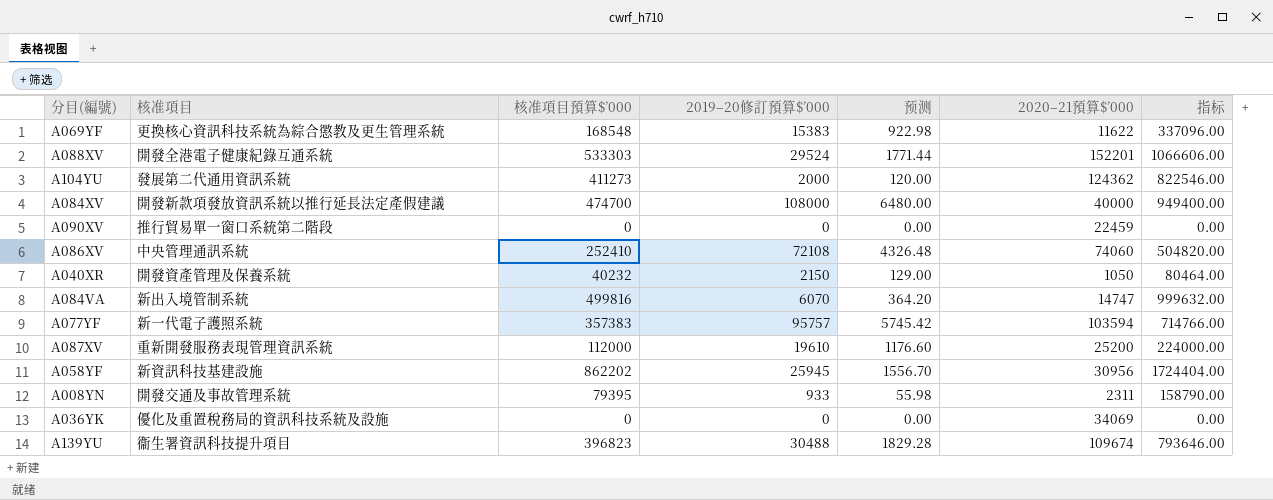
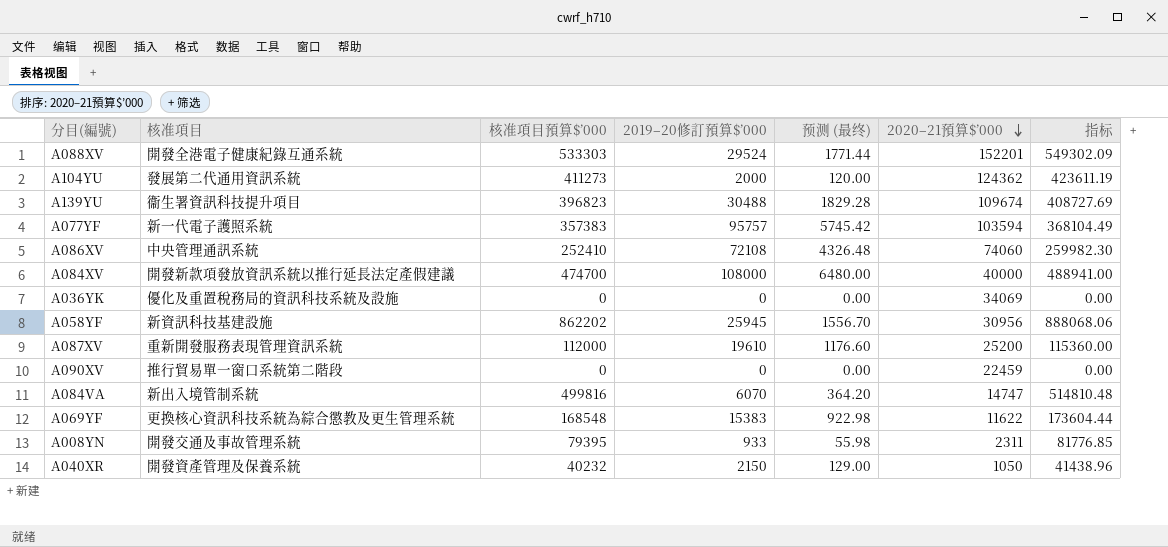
row order: none -> 2020–21預算$’000 descending
column name: 预测 -> 预测 (最终)
column 指标 | formula: [核准項目預算$’000] * 2 -> [核准項目預算$’000] * 1.03

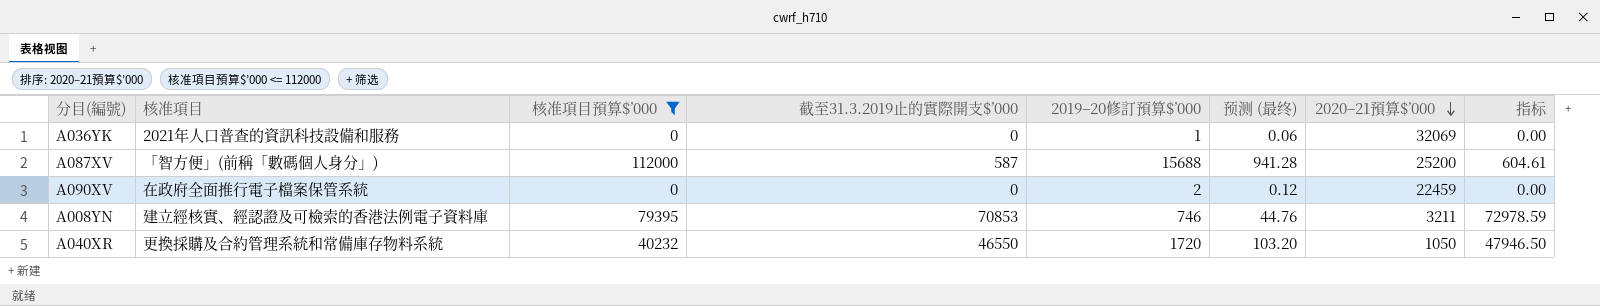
filter: none -> 核准項目預算$’000 <= 112000
column 截至31.3.2019止的實際開支$’000 | position: none -> 4
column 指标 | formula: [核准項目預算$’000] * 1.03 -> [截至31.3.2019止的實際開支$’000] * 1.03
A036YK | 核准項目: 優化及重置稅務局的資訊科技系統及設施 -> 2021年人口普查的資訊科技設備和服務
A036YK | 2019–20修訂預算$’000: 0 -> 1
A036YK | 预测 (最终): 0.00 -> 0.06
A036YK | 2020–21預算$’000: 34069 -> 32069
A087XV | 核准項目: 重新開發服務表現管理資訊系統 -> 「智方便」(前稱「數碼個人身分」)
A087XV | 2019–20修訂預算$’000: 19610 -> 15688
A087XV | 预测 (最终): 1176.60 -> 941.28
A090XV | 核准項目: 推行貿易單一窗口系統第二階段 -> 在政府全面推行電子檔案保管系統
A090XV | 2019–20修訂預算$’000: 0 -> 2
A090XV | 预测 (最终): 0.00 -> 0.12
A008YN | 核准項目: 開發交通及事故管理系統 -> 建立經核實、經認證及可檢索的香港法例電子資料庫
A008YN | 2019–20修訂預算$’000: 933 -> 746
A008YN | 预测 (最终): 55.98 -> 44.76
A008YN | 2020–21預算$’000: 2311 -> 3211
A040XR | 核准項目: 開發資產管理及保養系統 -> 更換採購及合約管理系統和常備庫存物料系統
A040XR | 2019–20修訂預算$’000: 2150 -> 1720
A040XR | 预测 (最终): 129.00 -> 103.20

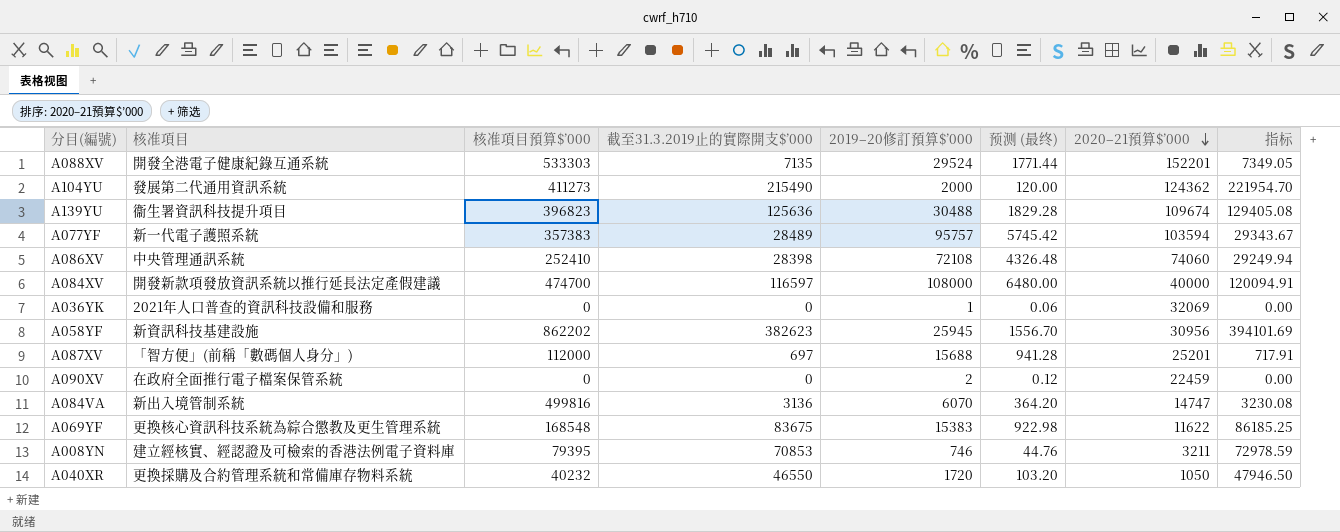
filter: 核准項目預算$’000 <= 112000 -> none
A087XV | 截至31.3.2019止的實際開支$’000: 587 -> 697
A087XV | 2020–21預算$’000: 25200 -> 25201
A087XV | 指标: 604.61 -> 717.91

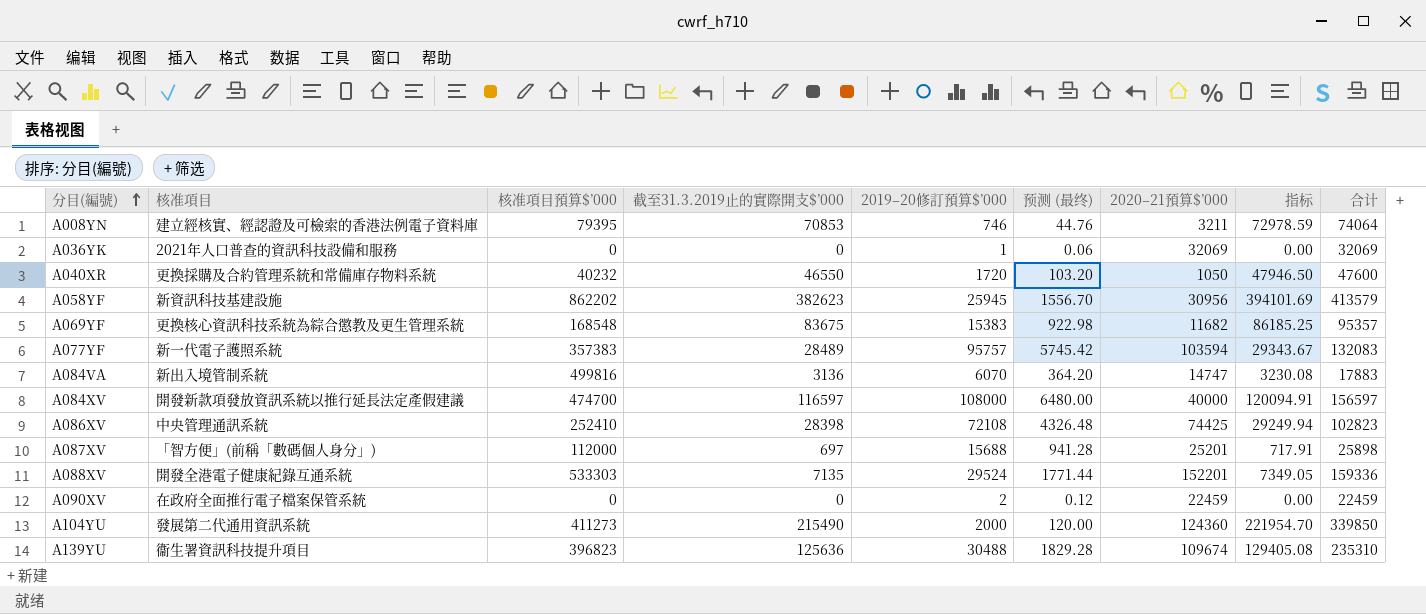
row order: 2020–21預算$’000 descending -> 分目(編號) ascending
column 合计 | formula: none -> [截至31.3.2019止的實際開支$’000] + [2020–21預算$’000]
A069YF | 2020–21預算$’000: 11622 -> 11682
A086XV | 2020–21預算$’000: 74060 -> 74425
A104YU | 2020–21預算$’000: 124362 -> 124360

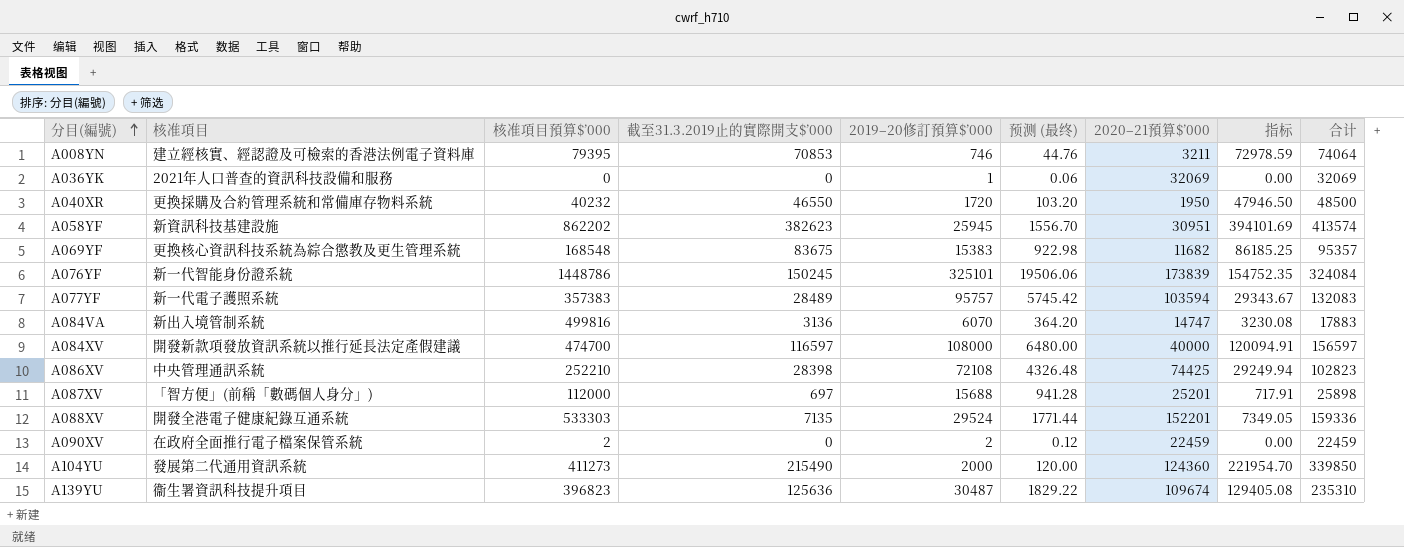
A040XR | 2020–21預算$’000: 1050 -> 1950
A040XR | 合计: 47600 -> 48500
A058YF | 2020–21預算$’000: 30956 -> 30951
A058YF | 合计: 413579 -> 413574
row A076YF: none -> 新一代智能身份證系統 | 1448786 | 150245 | 325101 | 19506.06 | 173839 | 154752.35 | 324084
A086XV | 核准項目預算$’000: 252410 -> 252210
A090XV | 核准項目預算$’000: 0 -> 2
A139YU | 2019–20修訂預算$’000: 30488 -> 30487
A139YU | 预测 (最终): 1829.28 -> 1829.22

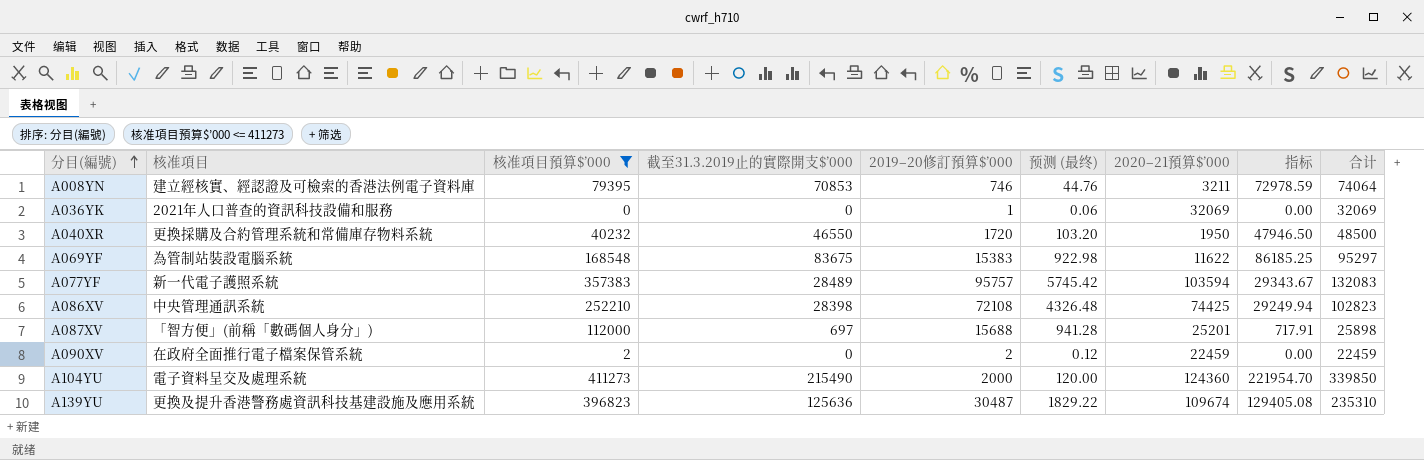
filter: none -> 核准項目預算$’000 <= 411273
A069YF | 核准項目: 更換核心資訊科技系統為綜合懲教及更生管理系統 -> 為管制站裝設電腦系統
A069YF | 2020–21預算$’000: 11682 -> 11622
A069YF | 合计: 95357 -> 95297
A104YU | 核准項目: 發展第二代通用資訊系統 -> 電子資料呈交及處理系統
A139YU | 核准項目: 衞生署資訊科技提升項目 -> 更換及提升香港警務處資訊科技基建設施及應用系統

